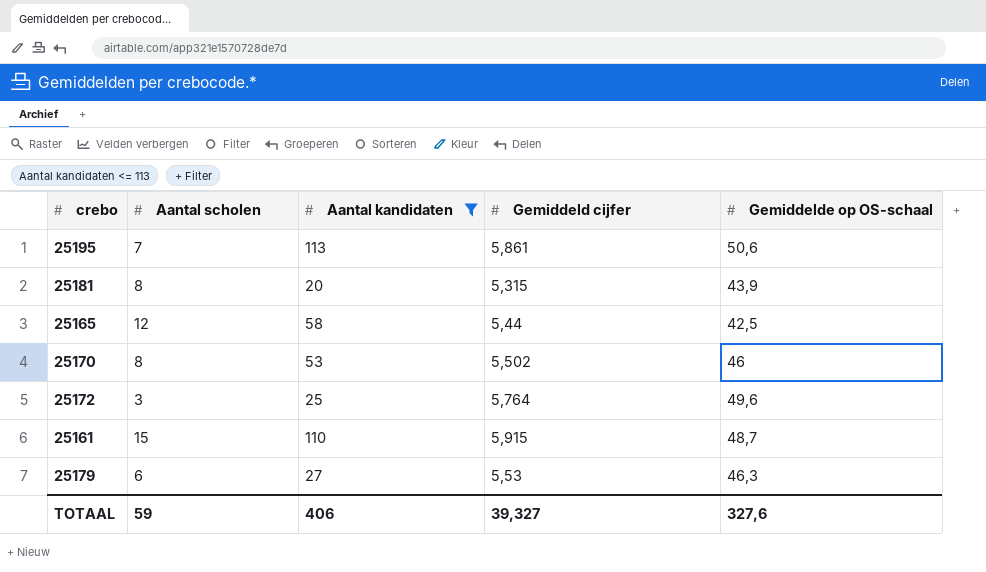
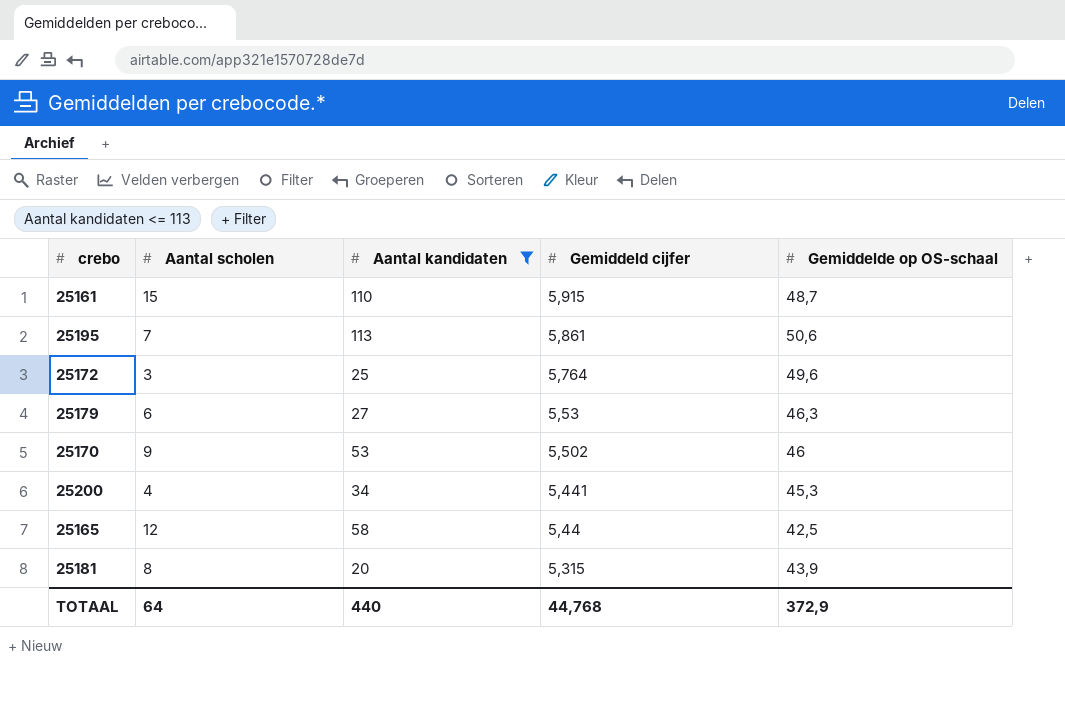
row order: none -> Gemiddeld cijfer descending
25170 | Aantal scholen: 8 -> 9
row 25200: none -> 4 | 34 | 5,441 | 45,3
TOTAAL | Aantal scholen: 59 -> 64
TOTAAL | Aantal kandidaten: 406 -> 440
TOTAAL | Gemiddeld cijfer: 39,327 -> 44,768
TOTAAL | Gemiddelde op OS-schaal: 327,6 -> 372,9

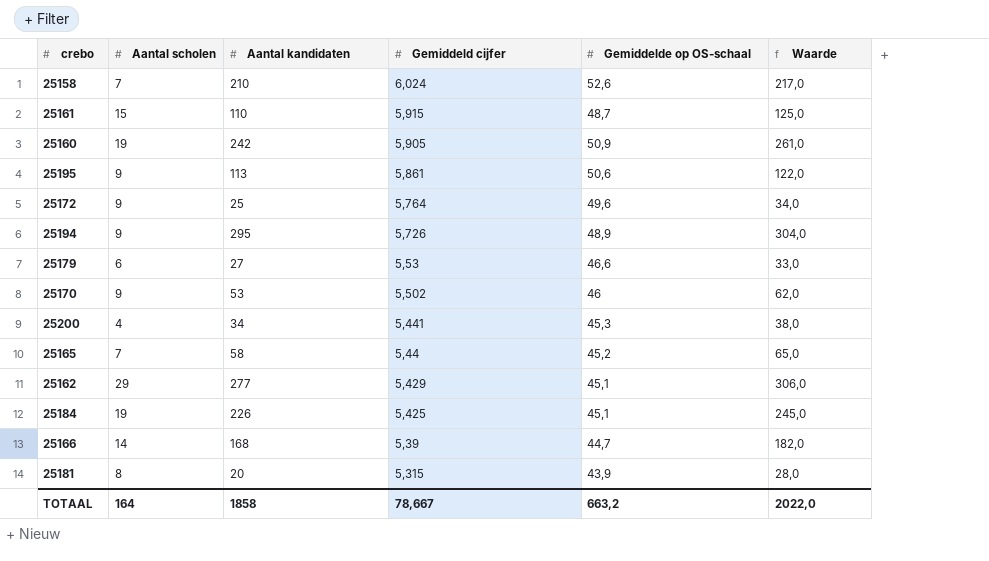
filter: Aantal kandidaten <= 113 -> none
column Waarde | formula: none -> [Aantal scholen] + [Aantal kandidaten]
25195 | Aantal scholen: 7 -> 9
25172 | Aantal scholen: 3 -> 9
25179 | Gemiddelde op OS-schaal: 46,3 -> 46,6
25165 | Aantal scholen: 12 -> 7
25165 | Gemiddelde op OS-schaal: 42,5 -> 45,2
TOTAAL | Aantal scholen: 64 -> 164
TOTAAL | Aantal kandidaten: 440 -> 1858
TOTAAL | Gemiddeld cijfer: 44,768 -> 78,667
TOTAAL | Gemiddelde op OS-schaal: 372,9 -> 663,2

